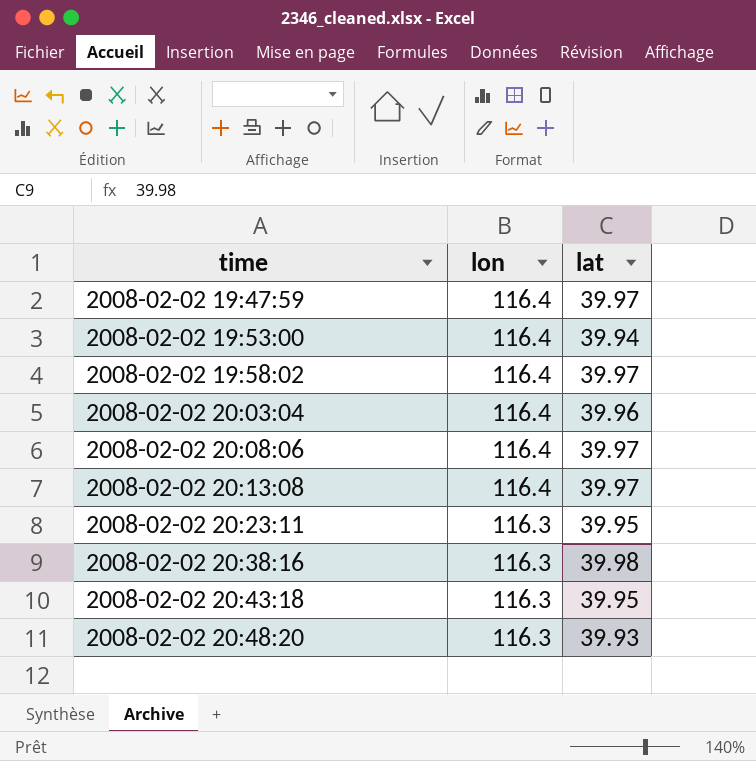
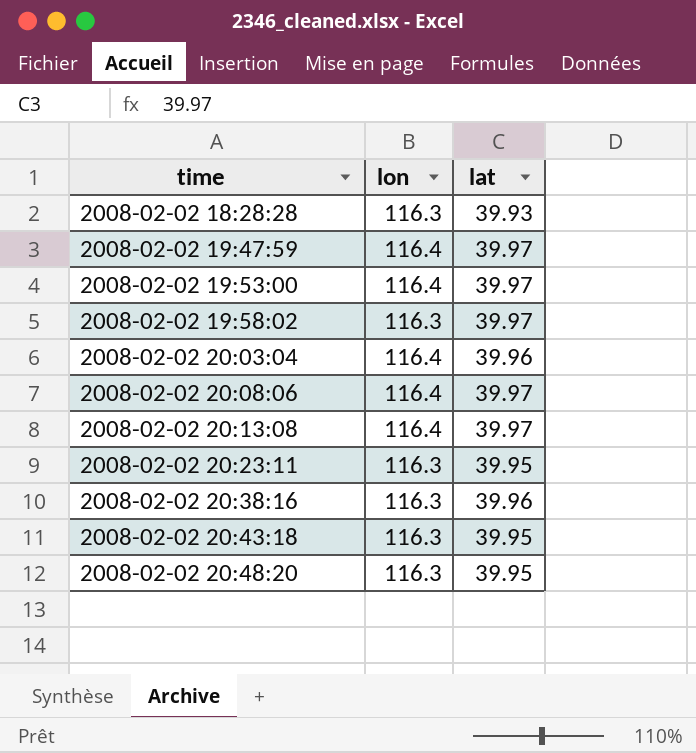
row 2008-02-02 18:28:28: none -> 116.3 | 39.93
2008-02-02 19:53:00 | lat: 39.94 -> 39.97
2008-02-02 19:58:02 | lon: 116.4 -> 116.3
2008-02-02 20:38:16 | lat: 39.98 -> 39.96
2008-02-02 20:48:20 | lat: 39.93 -> 39.95

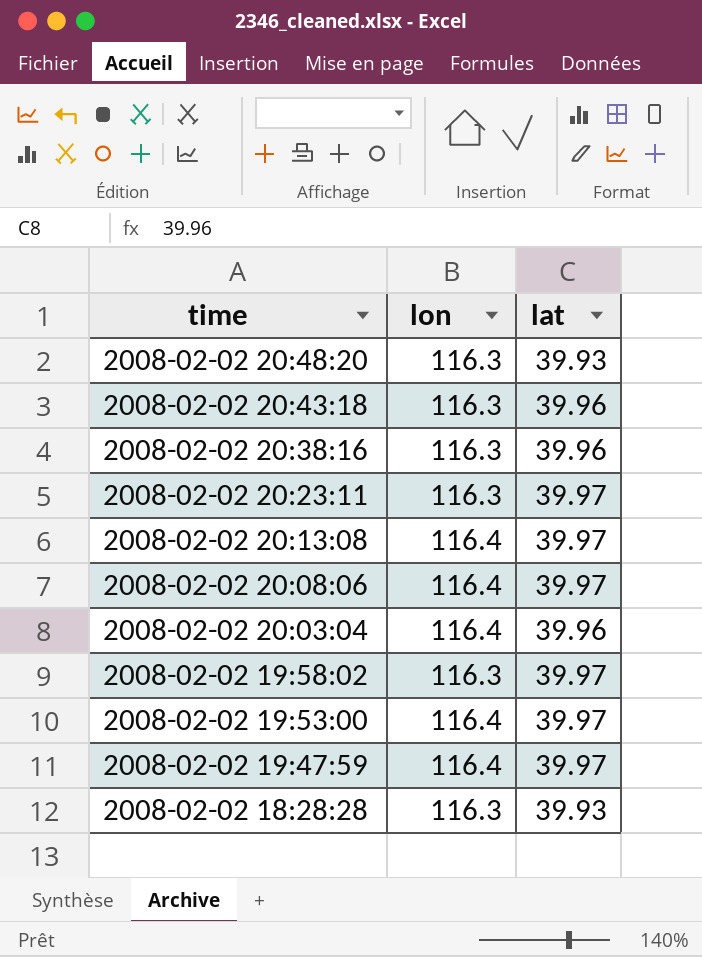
row order: time ascending -> time descending
2008-02-02 20:48:20 | lat: 39.95 -> 39.93
2008-02-02 20:43:18 | lat: 39.95 -> 39.96
2008-02-02 20:23:11 | lat: 39.95 -> 39.97

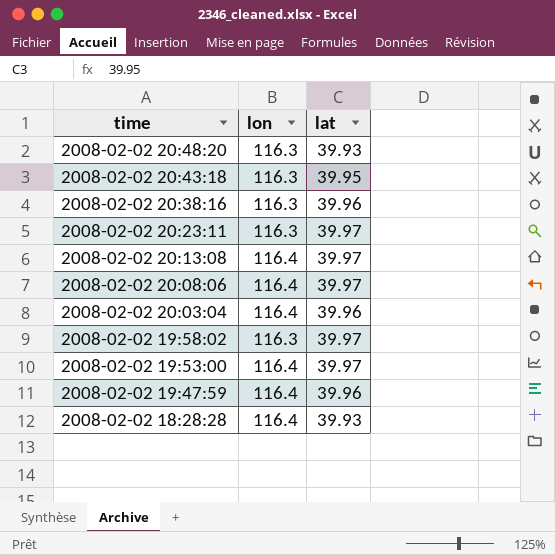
2008-02-02 20:43:18 | lat: 39.96 -> 39.95
2008-02-02 19:47:59 | lat: 39.97 -> 39.96
2008-02-02 18:28:28 | lon: 116.3 -> 116.4

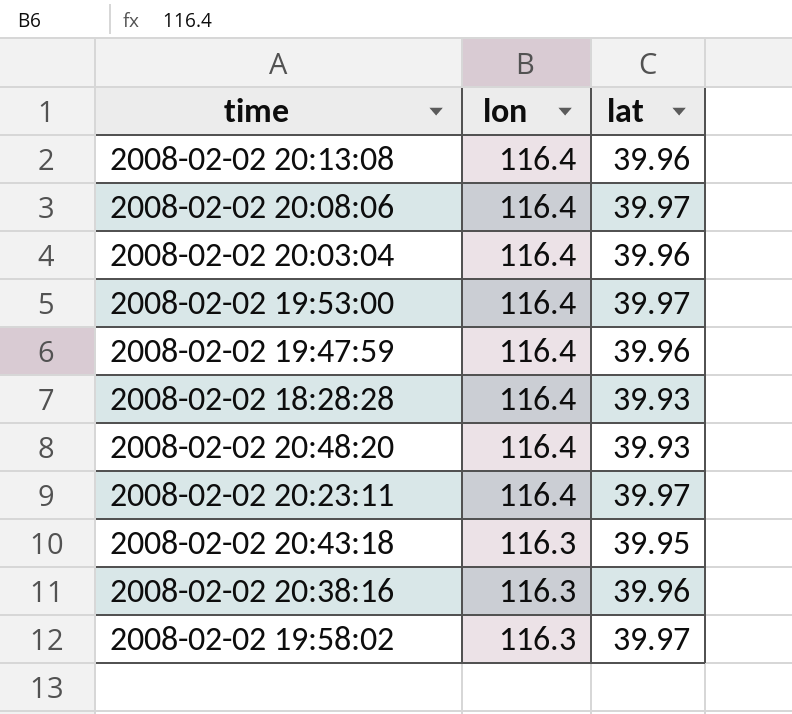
row order: time descending -> lon descending
2008-02-02 20:13:08 | lat: 39.97 -> 39.96
2008-02-02 20:48:20 | lon: 116.3 -> 116.4
2008-02-02 20:23:11 | lon: 116.3 -> 116.4

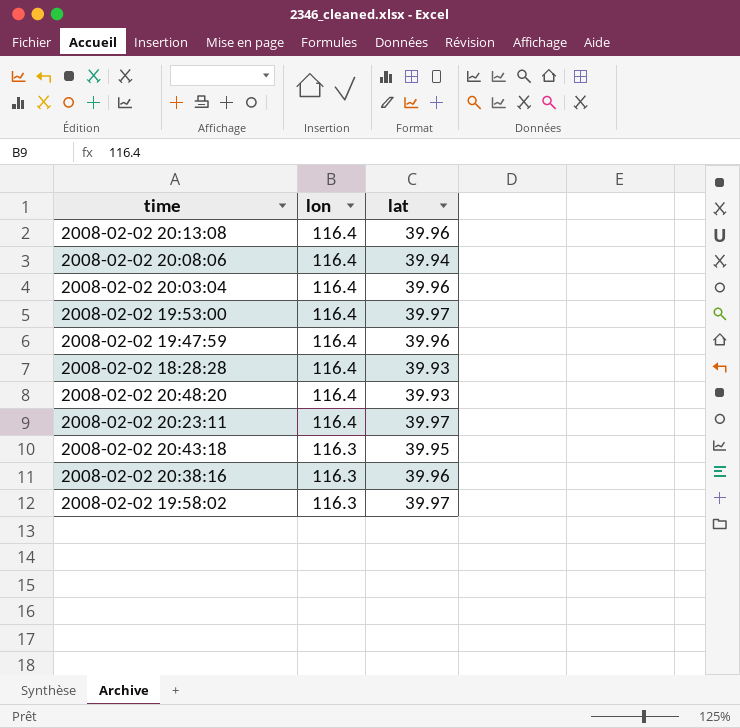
2008-02-02 20:08:06 | lat: 39.97 -> 39.94

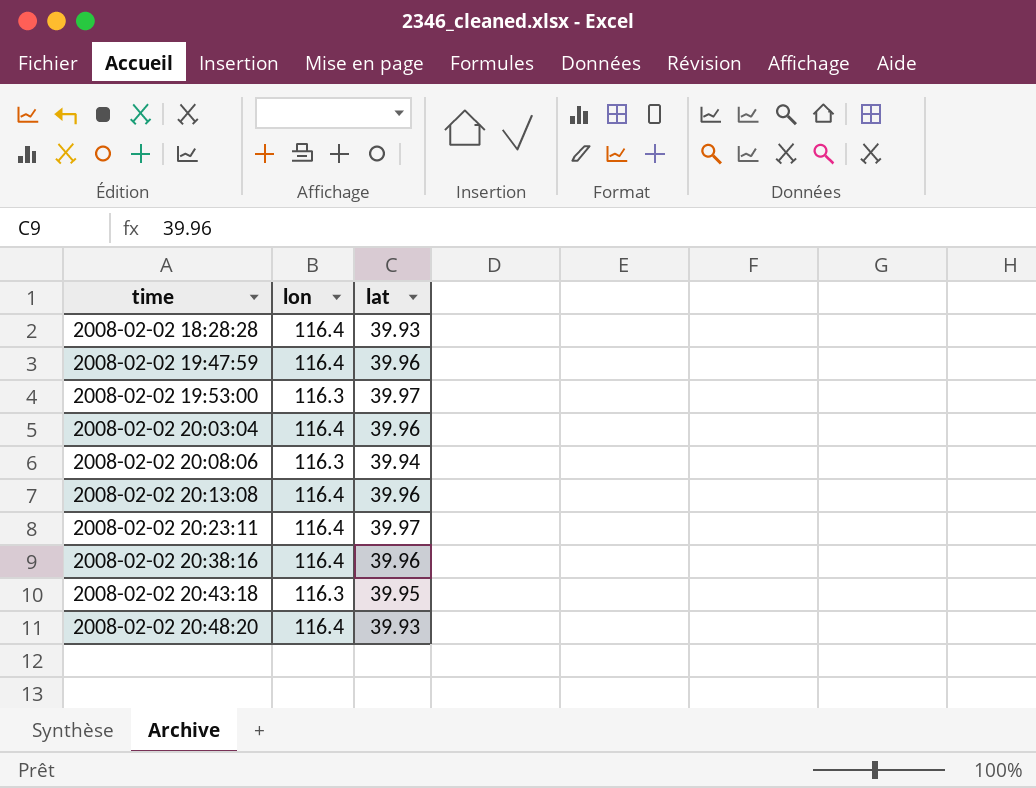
row order: lon descending -> time ascending
row 2008-02-02 19:58:02: 116.3 | 39.97 -> none
2008-02-02 19:53:00 | lon: 116.4 -> 116.3
2008-02-02 20:08:06 | lon: 116.4 -> 116.3
2008-02-02 20:38:16 | lon: 116.3 -> 116.4

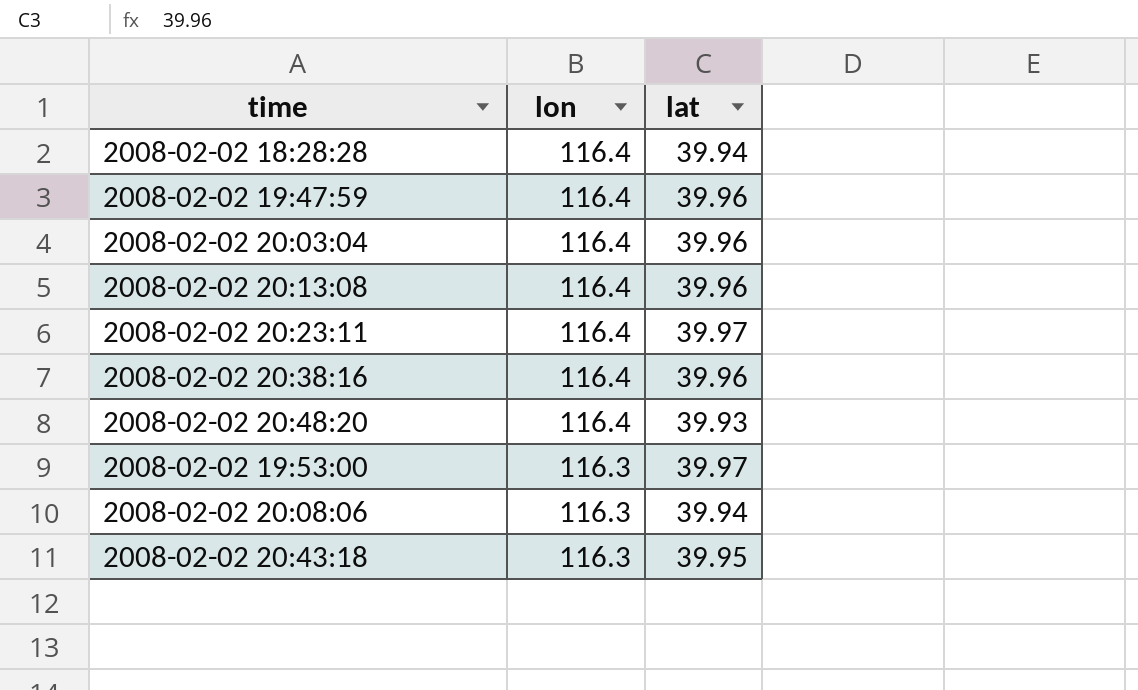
row order: time ascending -> lon descending
2008-02-02 18:28:28 | lat: 39.93 -> 39.94

